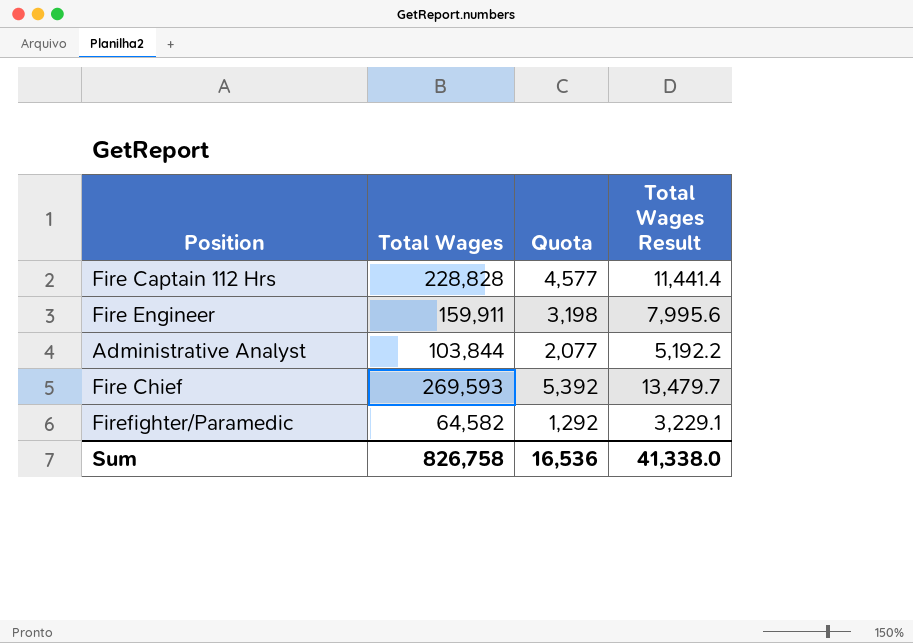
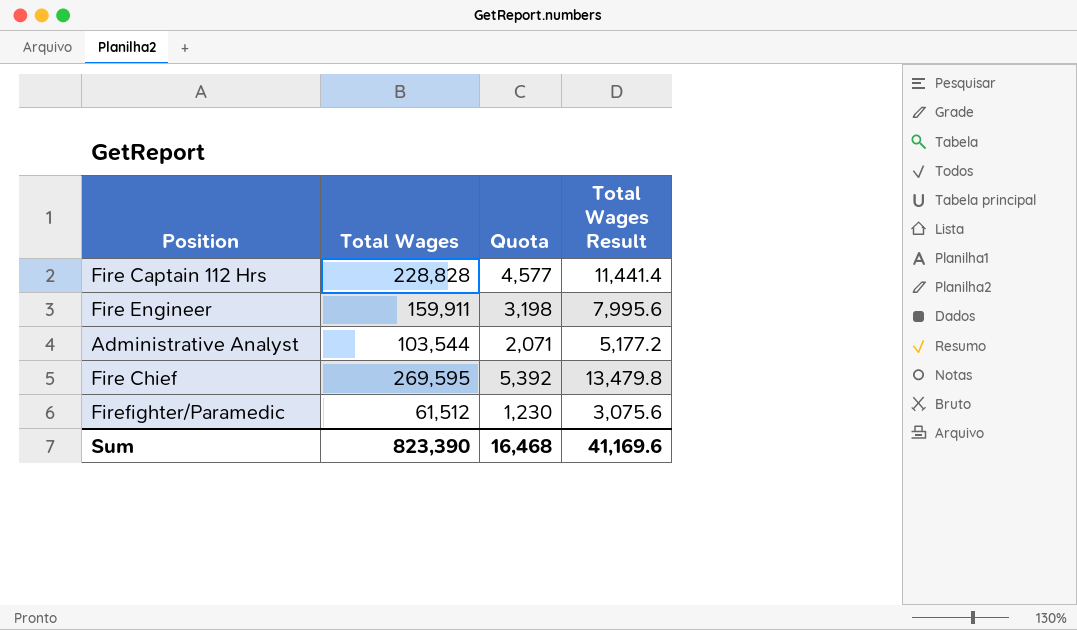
Administrative Analyst | Total Wages: 103,844 -> 103,544
Administrative Analyst | Quota: 2,077 -> 2,071
Administrative Analyst | Total Wages Result: 5,192.2 -> 5,177.2
Fire Chief | Total Wages: 269,593 -> 269,595
Fire Chief | Total Wages Result: 13,479.7 -> 13,479.8
Firefighter/Paramedic | Total Wages: 64,582 -> 61,512
Firefighter/Paramedic | Quota: 1,292 -> 1,230
Firefighter/Paramedic | Total Wages Result: 3,229.1 -> 3,075.6
Sum | Total Wages: 826,758 -> 823,390
Sum | Quota: 16,536 -> 16,468
Sum | Total Wages Result: 41,338.0 -> 41,169.6

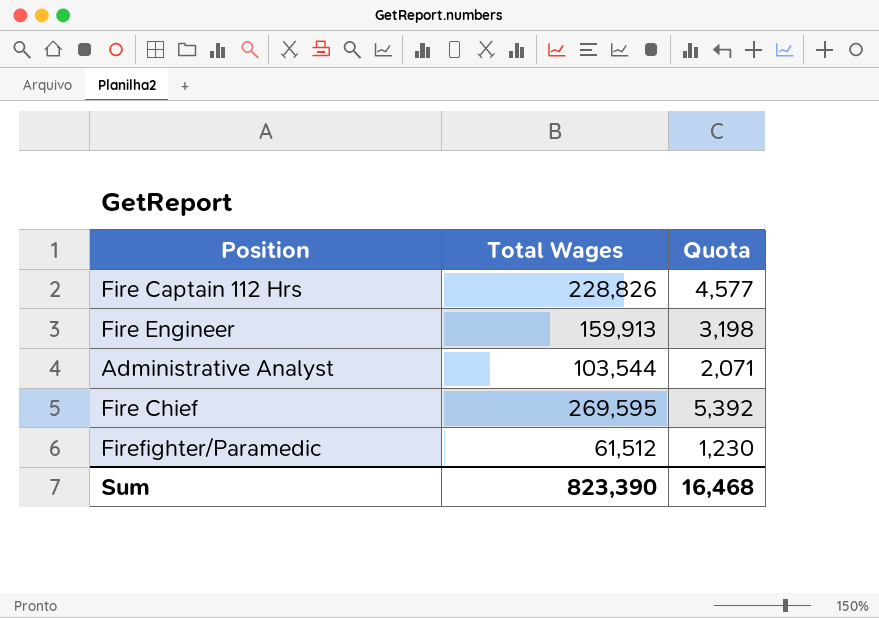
column Total Wages Result | formula: [Total Wages] * 0.05 -> none
Fire Captain 112 Hrs | Total Wages: 228,828 -> 228,826
Fire Engineer | Total Wages: 159,911 -> 159,913

